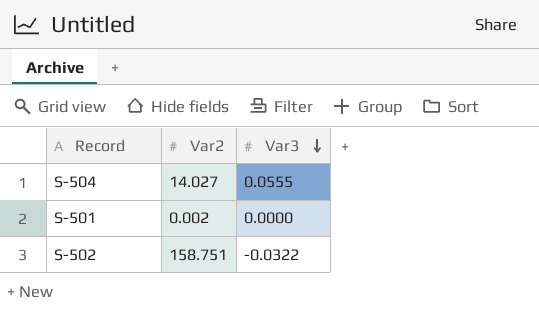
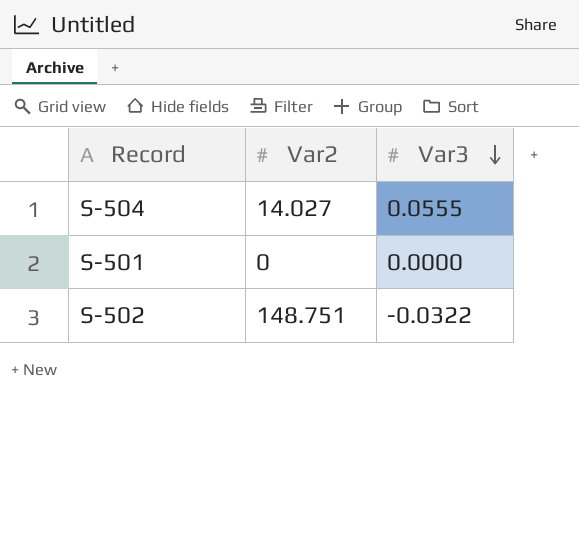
S-501 | Var2: 0.002 -> 0
S-502 | Var2: 158.751 -> 148.751

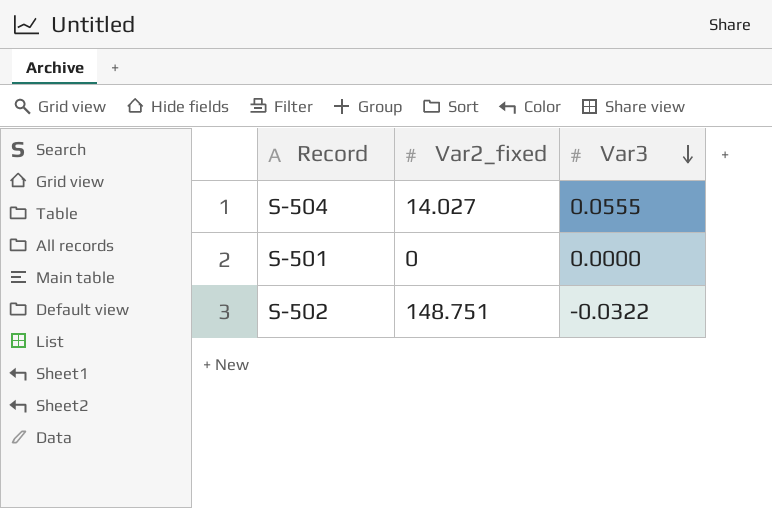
column name: Var2 -> Var2_fixed

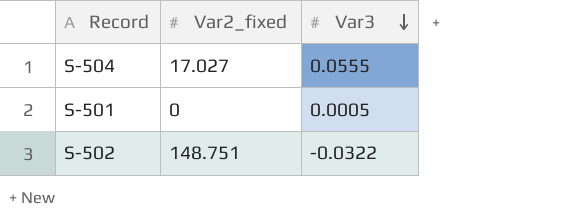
S-504 | Var2_fixed: 14.027 -> 17.027
S-501 | Var3: 0.0000 -> 0.0005

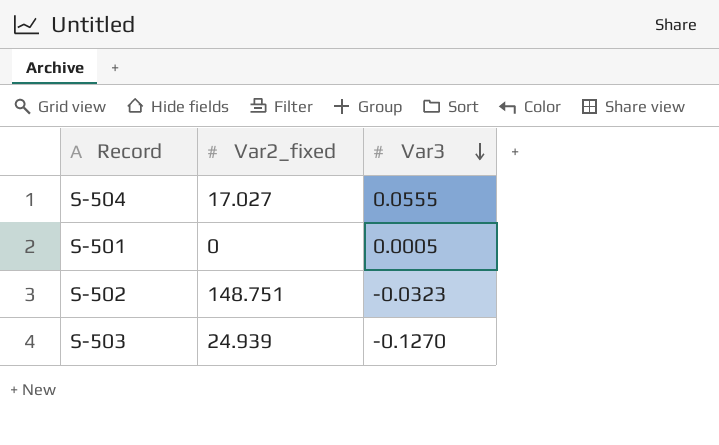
S-502 | Var3: -0.0322 -> -0.0323
row S-503: none -> 24.939 | -0.1270

